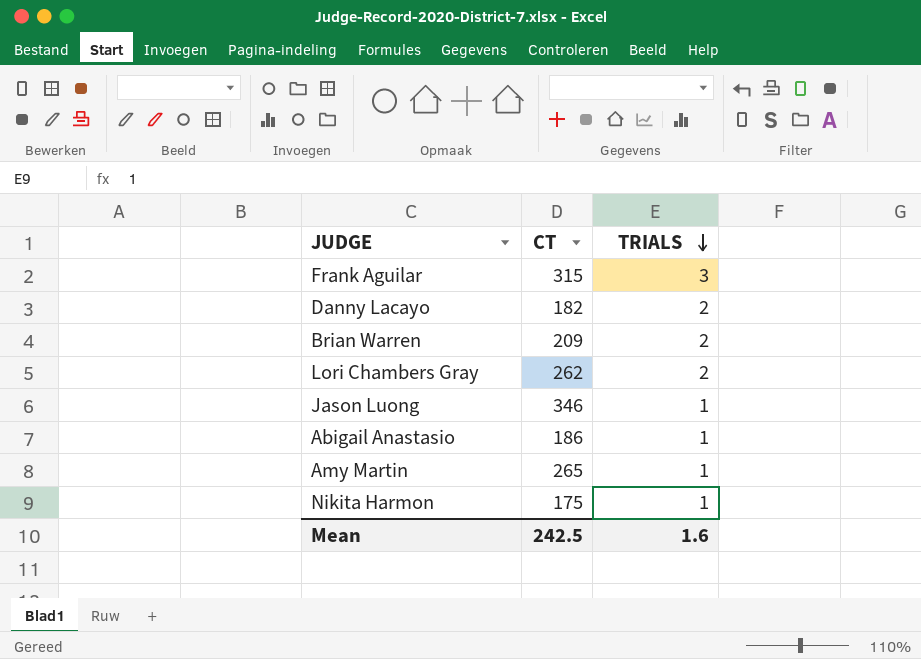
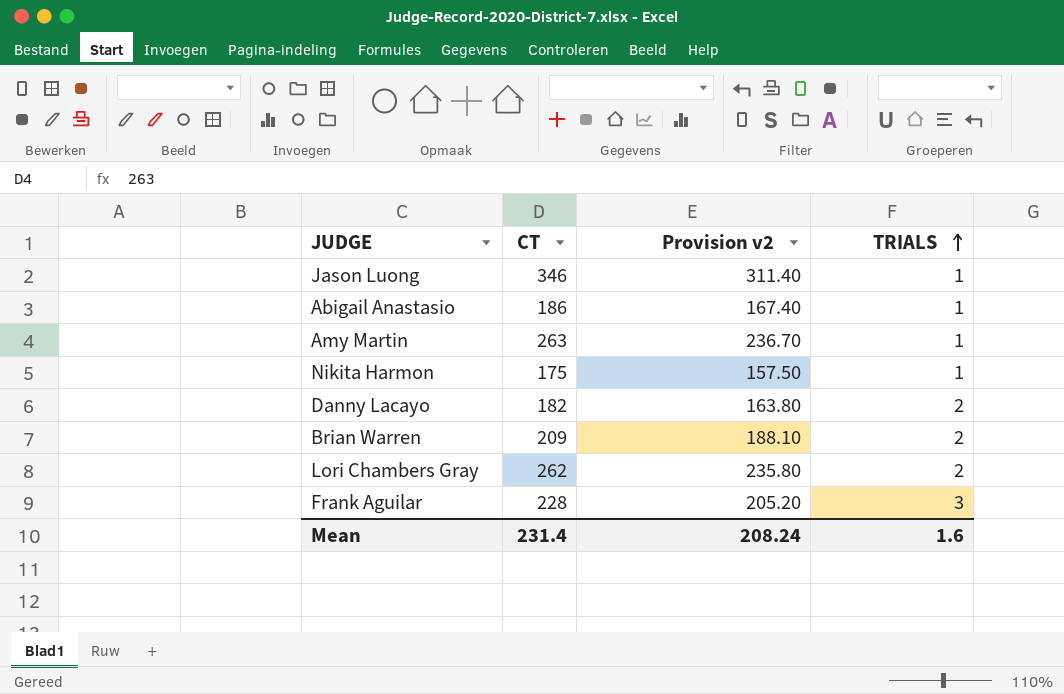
row order: TRIALS descending -> TRIALS ascending
column Provision v2 | formula: none -> [CT] * 0.9
Amy Martin | CT: 265 -> 263
Frank Aguilar | CT: 315 -> 228
Mean | CT: 242.5 -> 231.4

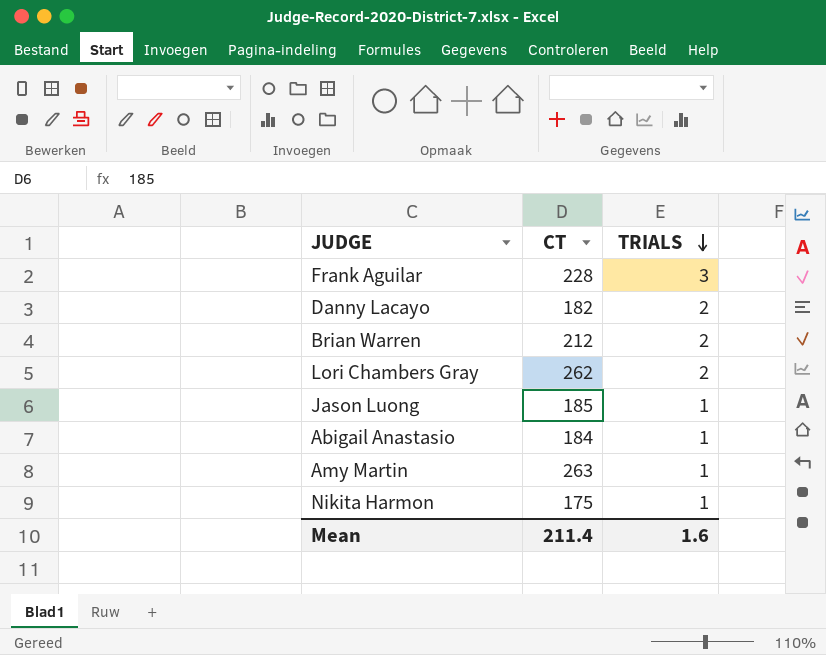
row order: TRIALS ascending -> TRIALS descending
column Provision v2 | formula: [CT] * 0.9 -> none
Brian Warren | CT: 209 -> 212
Jason Luong | CT: 346 -> 185
Abigail Anastasio | CT: 186 -> 184
Mean | CT: 231.4 -> 211.4

